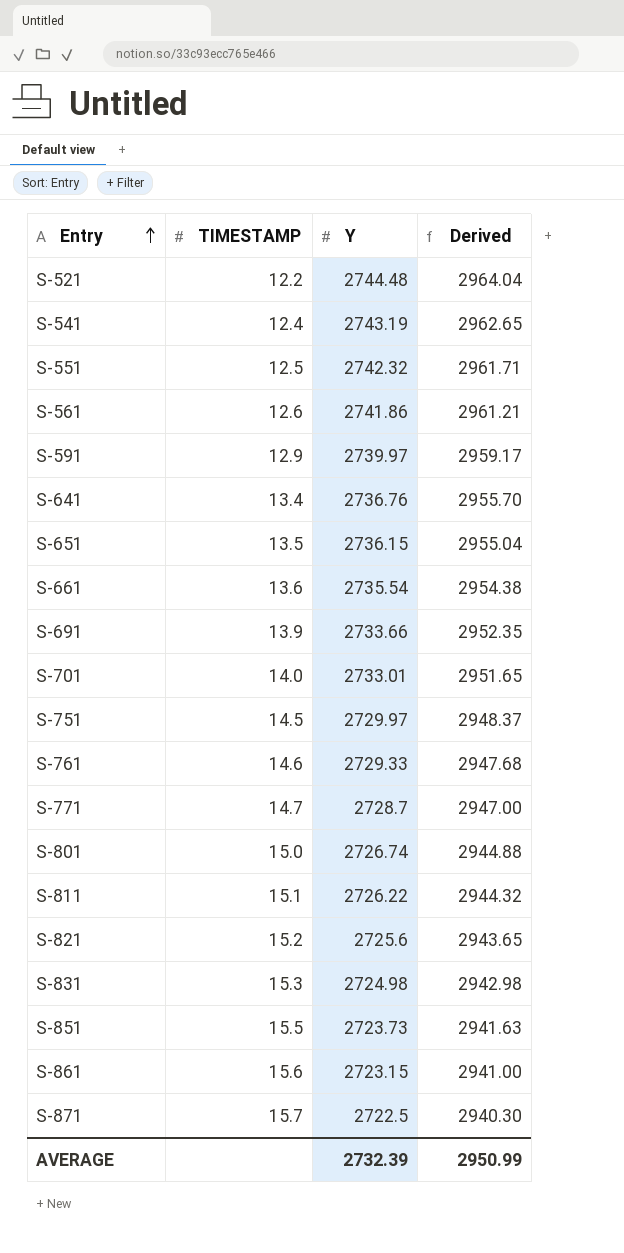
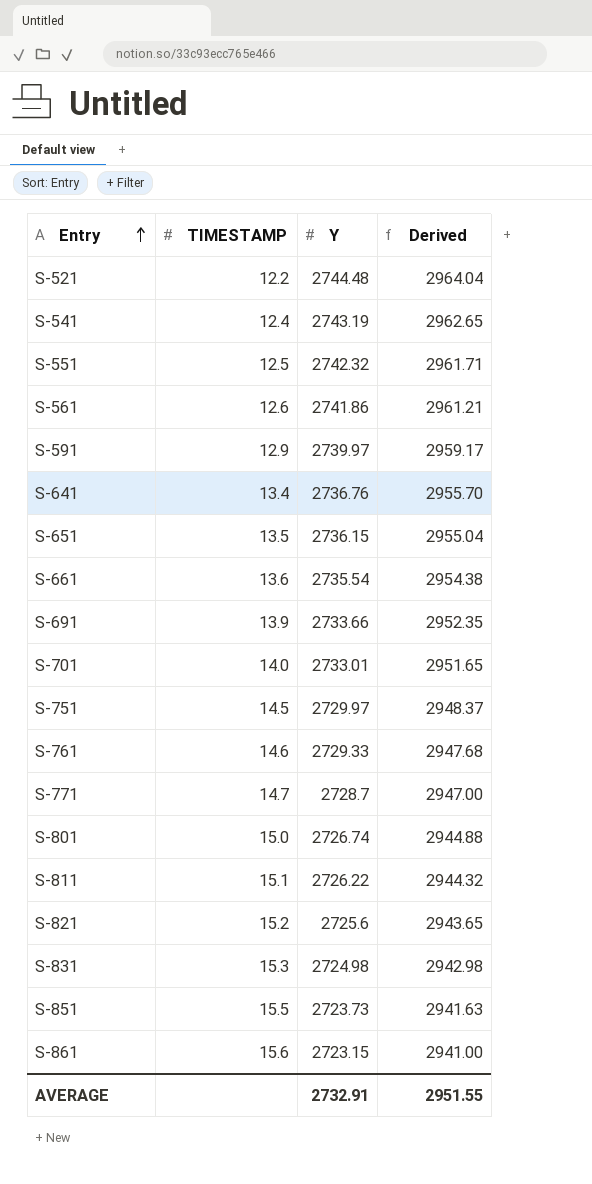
row S-871: 15.7 | 2722.5 | 2940.30 -> none
AVERAGE | Y: 2732.39 -> 2732.91
AVERAGE | Derived: 2950.99 -> 2951.55

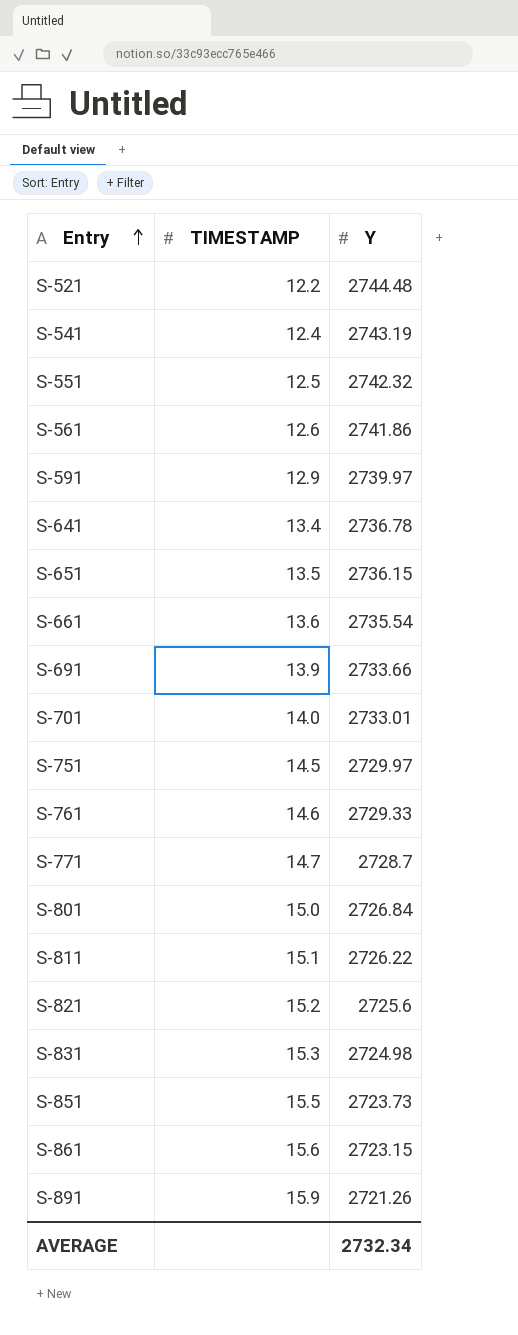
column Derived | formula: [Y] * 1.08 -> none
S-641 | Y: 2736.76 -> 2736.78
S-801 | Y: 2726.74 -> 2726.84
row S-891: none -> 15.9 | 2721.26
AVERAGE | Y: 2732.91 -> 2732.34

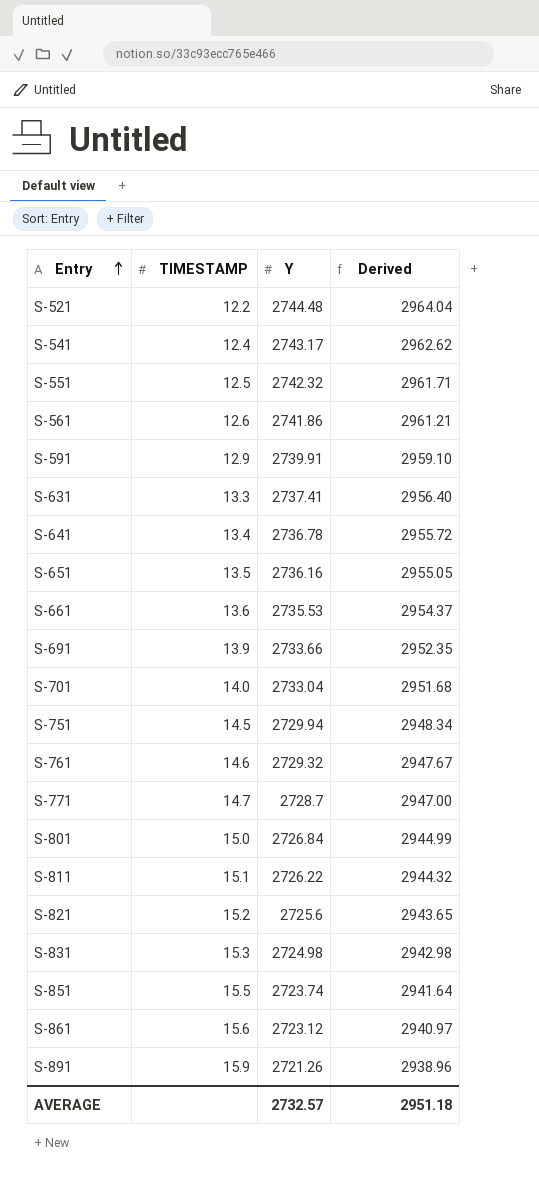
column Derived | formula: none -> [Y] * 1.08
S-541 | Y: 2743.19 -> 2743.17
S-591 | Y: 2739.97 -> 2739.91
row S-631: none -> 13.3 | 2737.41 | 2956.40
S-651 | Y: 2736.15 -> 2736.16
S-661 | Y: 2735.54 -> 2735.53
S-701 | Y: 2733.01 -> 2733.04
S-751 | Y: 2729.97 -> 2729.94
S-761 | Y: 2729.33 -> 2729.32
S-851 | Y: 2723.73 -> 2723.74
S-861 | Y: 2723.15 -> 2723.12
AVERAGE | Y: 2732.34 -> 2732.57

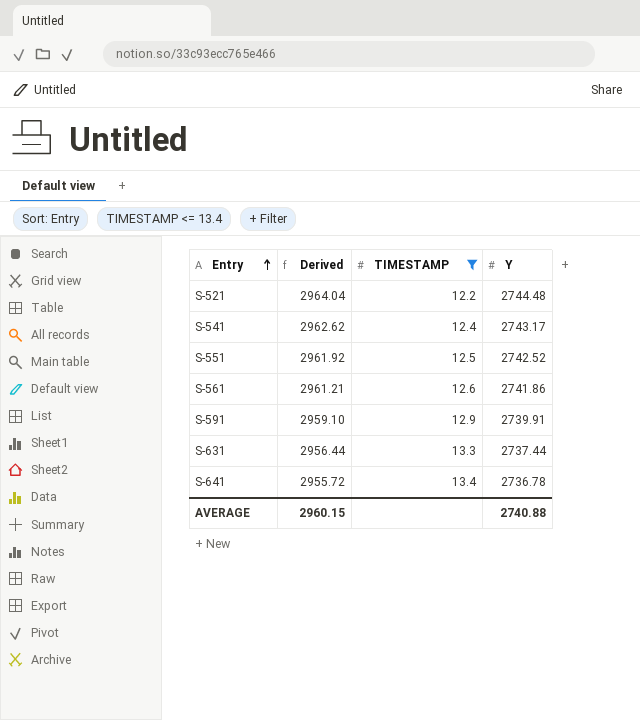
filter: none -> TIMESTAMP <= 13.4
column Derived | position: 4 -> 2
S-551 | Derived: 2961.71 -> 2961.92
S-551 | Y: 2742.32 -> 2742.52
S-631 | Derived: 2956.40 -> 2956.44
S-631 | Y: 2737.41 -> 2737.44
AVERAGE | Derived: 2951.18 -> 2960.15
AVERAGE | Y: 2732.57 -> 2740.88

